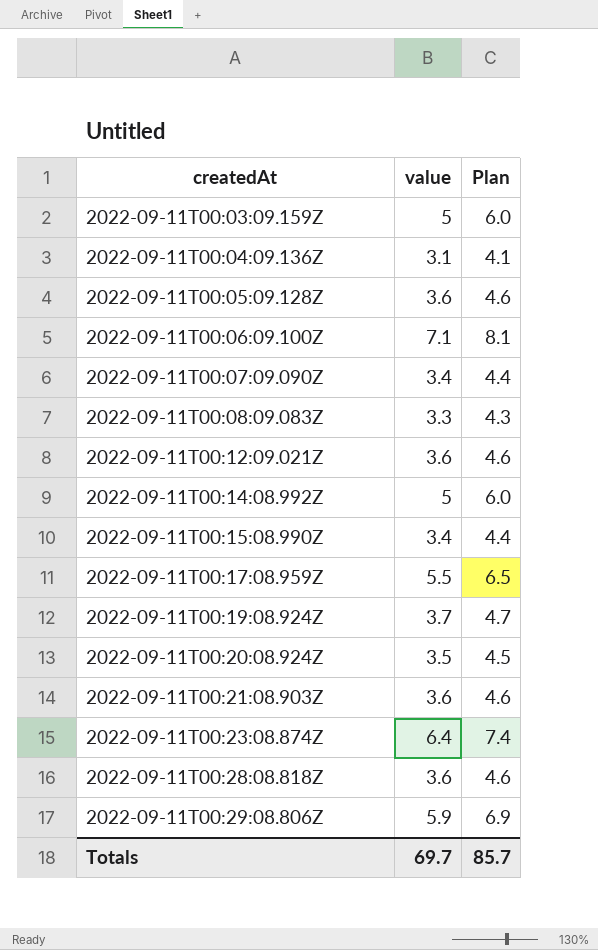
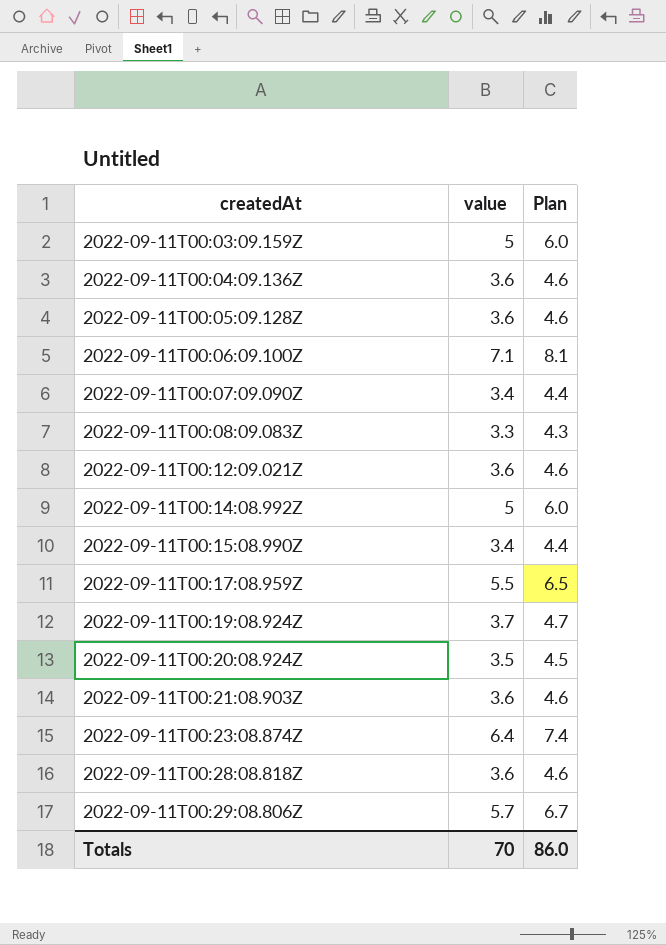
2022-09-11T00:04:09.136Z | value: 3.1 -> 3.6
2022-09-11T00:04:09.136Z | Plan: 4.1 -> 4.6
2022-09-11T00:29:08.806Z | value: 5.9 -> 5.7
2022-09-11T00:29:08.806Z | Plan: 6.9 -> 6.7
Totals | value: 69.7 -> 70
Totals | Plan: 85.7 -> 86.0

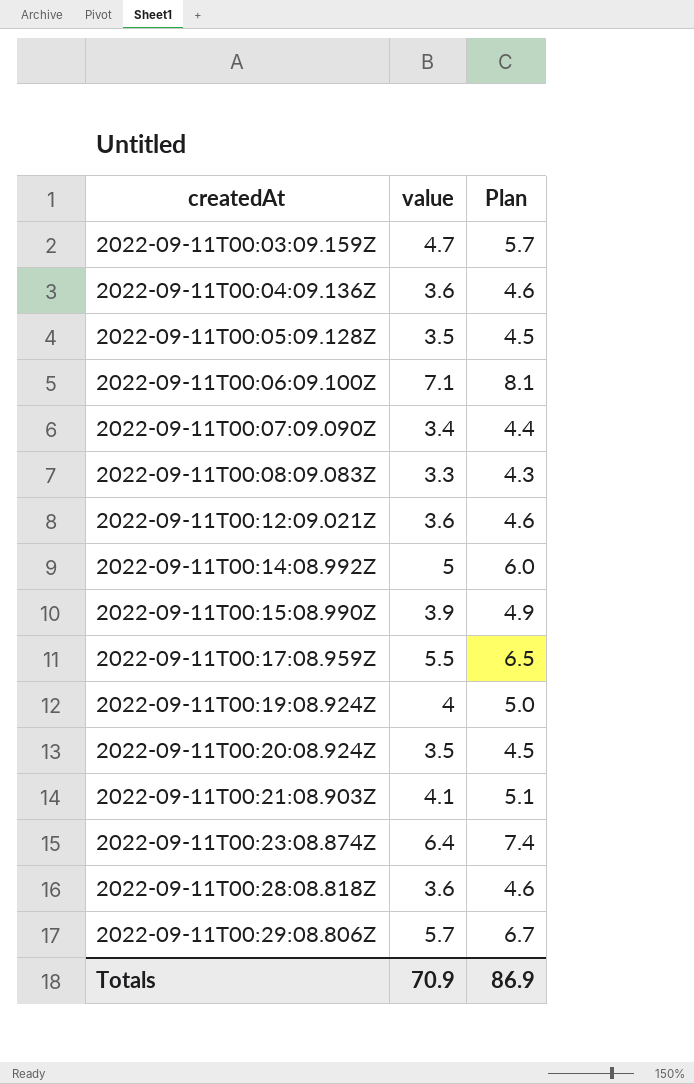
2022-09-11T00:03:09.159Z | value: 5 -> 4.7
2022-09-11T00:03:09.159Z | Plan: 6.0 -> 5.7
2022-09-11T00:05:09.128Z | value: 3.6 -> 3.5
2022-09-11T00:05:09.128Z | Plan: 4.6 -> 4.5
2022-09-11T00:15:08.990Z | value: 3.4 -> 3.9
2022-09-11T00:15:08.990Z | Plan: 4.4 -> 4.9
2022-09-11T00:19:08.924Z | value: 3.7 -> 4
2022-09-11T00:19:08.924Z | Plan: 4.7 -> 5.0
2022-09-11T00:21:08.903Z | value: 3.6 -> 4.1
2022-09-11T00:21:08.903Z | Plan: 4.6 -> 5.1
Totals | value: 70 -> 70.9
Totals | Plan: 86.0 -> 86.9

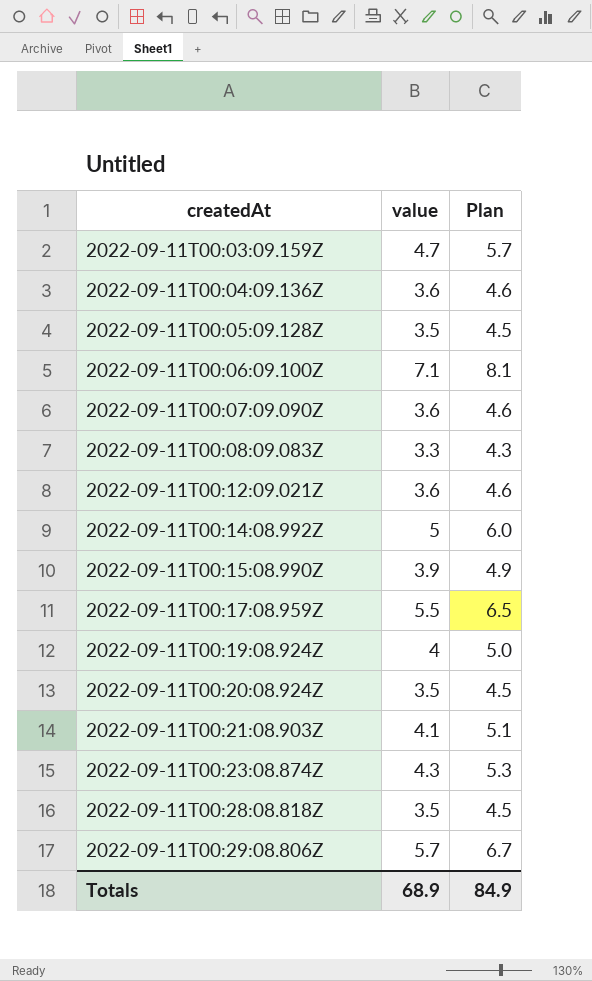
2022-09-11T00:07:09.090Z | value: 3.4 -> 3.6
2022-09-11T00:07:09.090Z | Plan: 4.4 -> 4.6
2022-09-11T00:23:08.874Z | value: 6.4 -> 4.3
2022-09-11T00:23:08.874Z | Plan: 7.4 -> 5.3
2022-09-11T00:28:08.818Z | value: 3.6 -> 3.5
2022-09-11T00:28:08.818Z | Plan: 4.6 -> 4.5
Totals | value: 70.9 -> 68.9
Totals | Plan: 86.9 -> 84.9

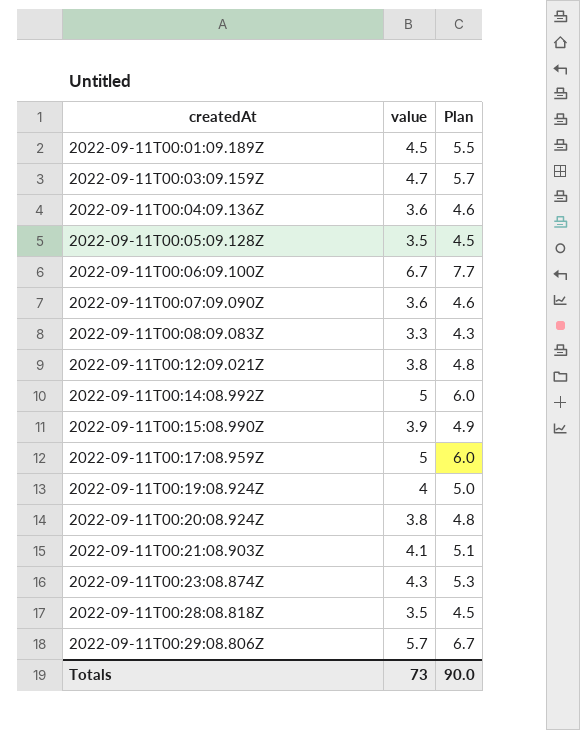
row 2022-09-11T00:01:09.189Z: none -> 4.5 | 5.5
2022-09-11T00:06:09.100Z | value: 7.1 -> 6.7
2022-09-11T00:06:09.100Z | Plan: 8.1 -> 7.7
2022-09-11T00:12:09.021Z | value: 3.6 -> 3.8
2022-09-11T00:12:09.021Z | Plan: 4.6 -> 4.8
2022-09-11T00:17:08.959Z | value: 5.5 -> 5
2022-09-11T00:17:08.959Z | Plan: 6.5 -> 6.0
2022-09-11T00:20:08.924Z | value: 3.5 -> 3.8
2022-09-11T00:20:08.924Z | Plan: 4.5 -> 4.8
Totals | value: 68.9 -> 73
Totals | Plan: 84.9 -> 90.0

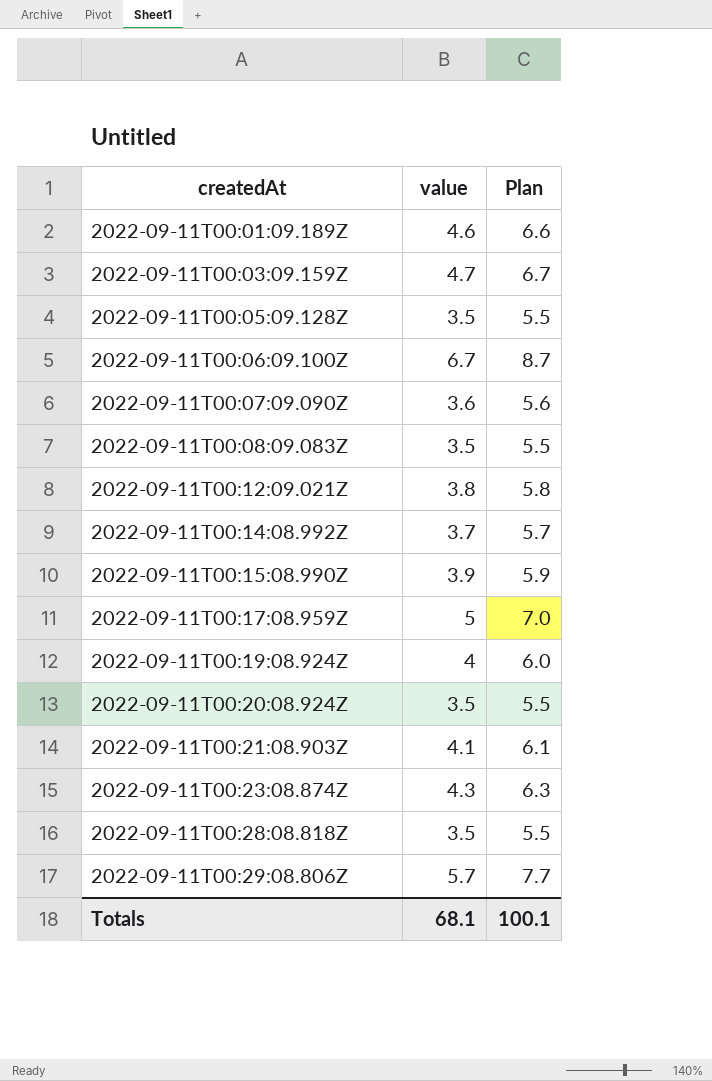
column Plan | formula: [value] + 1 -> [value] + 2
row 2022-09-11T00:04:09.136Z: 3.6 | 4.6 -> none
2022-09-11T00:01:09.189Z | value: 4.5 -> 4.6
2022-09-11T00:08:09.083Z | value: 3.3 -> 3.5
2022-09-11T00:14:08.992Z | value: 5 -> 3.7
2022-09-11T00:20:08.924Z | value: 3.8 -> 3.5
Totals | value: 73 -> 68.1
Totals | Plan: 90.0 -> 100.1

